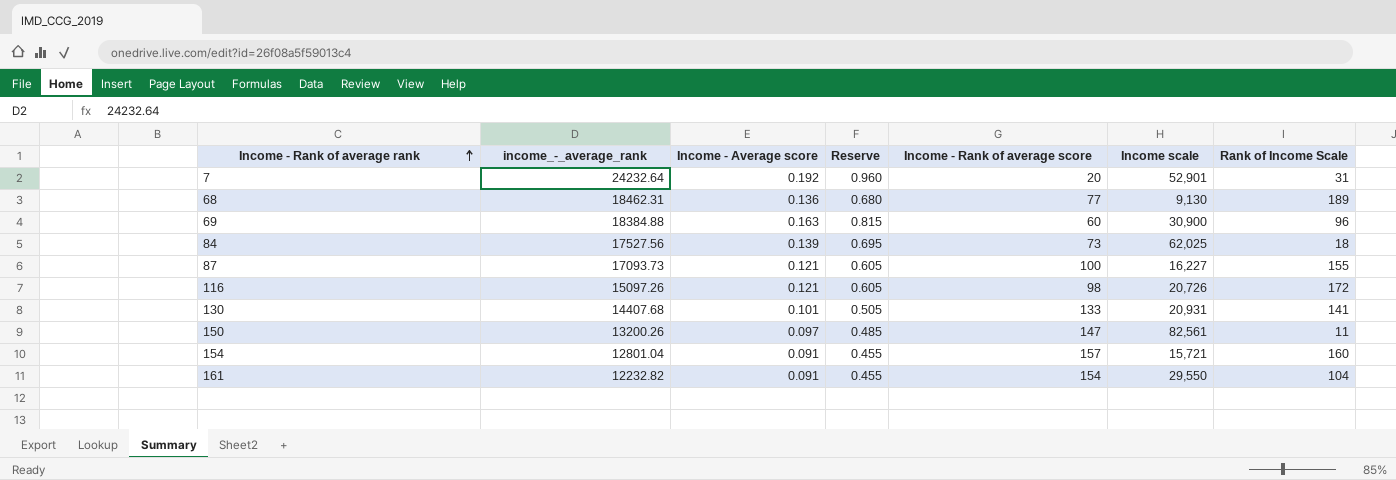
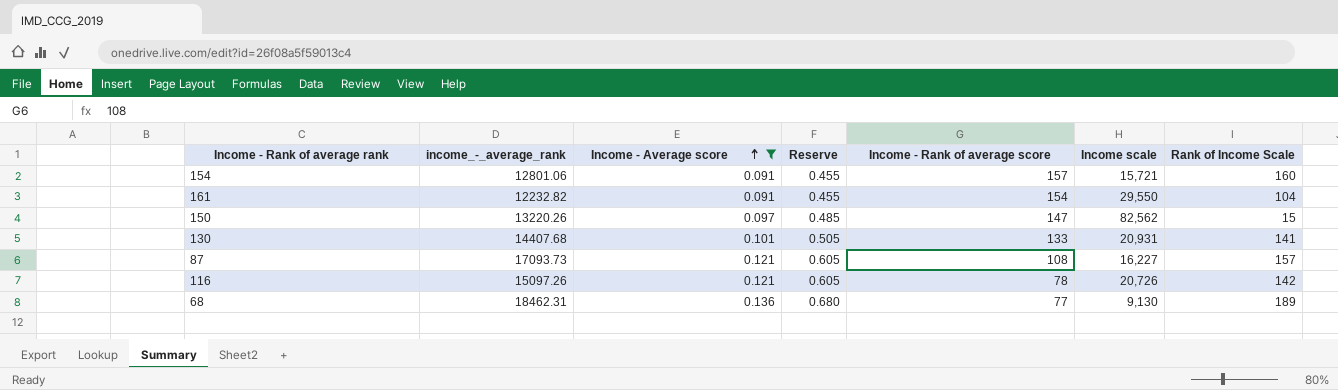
filter: none -> Income - Average score <= 0.136
row order: Income - Rank of average rank ascending -> Income - Average score ascending
154 | income_-_average_rank: 12801.04 -> 12801.06
150 | income_-_average_rank: 13200.26 -> 13220.26
150 | Income scale: 82,561 -> 82,562
150 | Rank of Income Scale: 11 -> 15
87 | Income - Rank of average score: 100 -> 108
87 | Rank of Income Scale: 155 -> 157
116 | Income - Rank of average score: 98 -> 78
116 | Rank of Income Scale: 172 -> 142

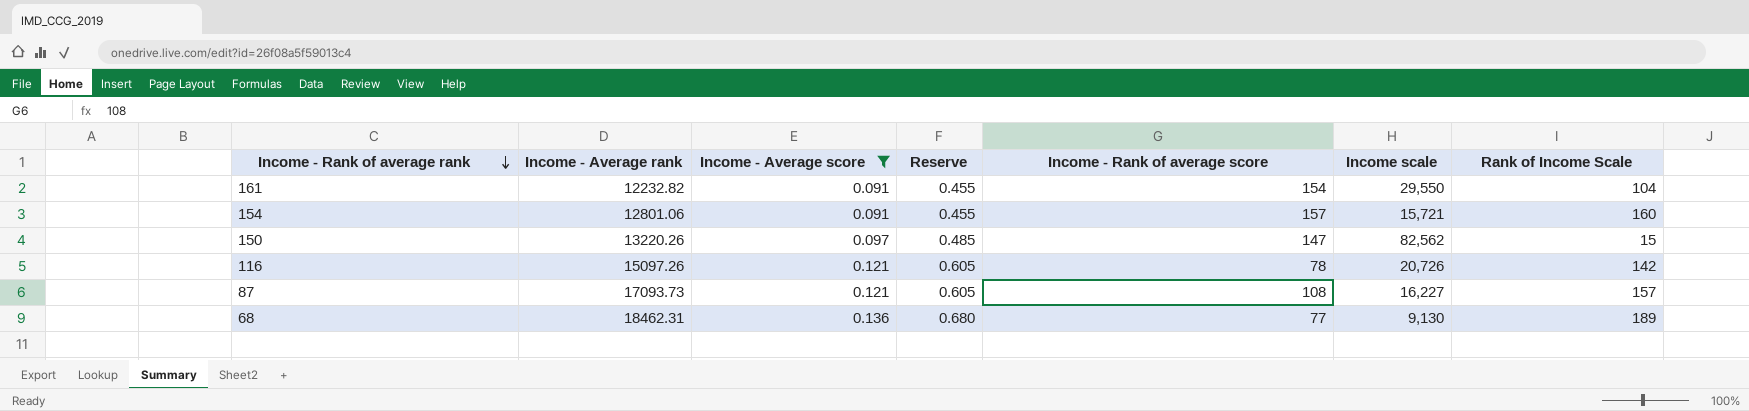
row order: Income - Average score ascending -> Income - Rank of average rank descending
column name: income_-_average_rank -> Income - Average rank
row 130: 14407.68 | 0.101 | 0.505 | 133 | 20,931 | 141 -> none

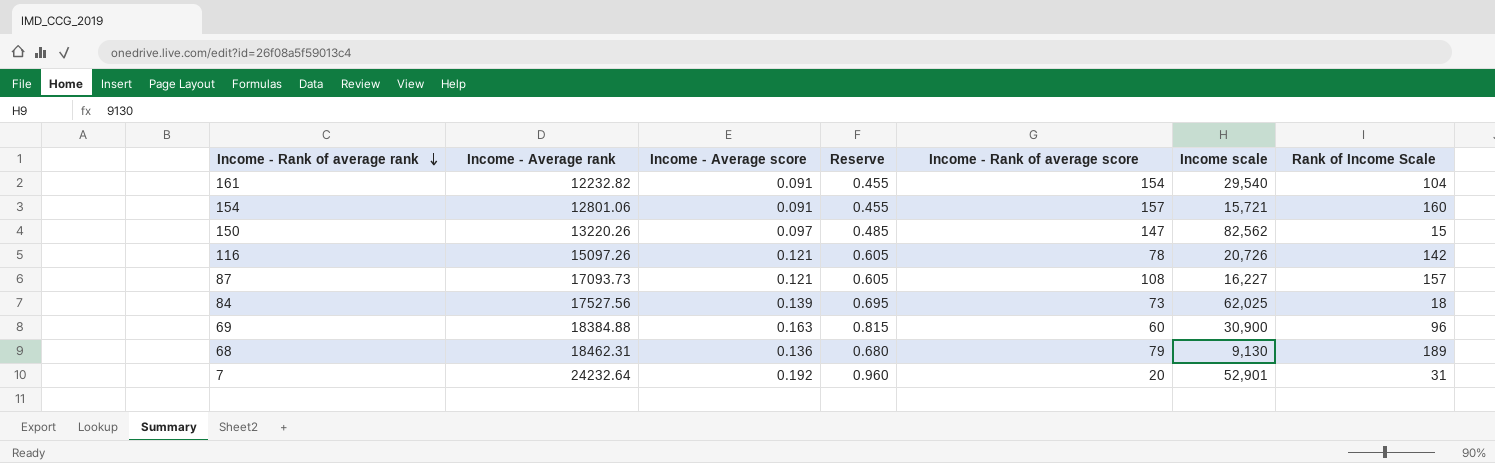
filter: Income - Average score <= 0.136 -> none
161 | Income scale: 29,550 -> 29,540
68 | Income - Rank of average score: 77 -> 79

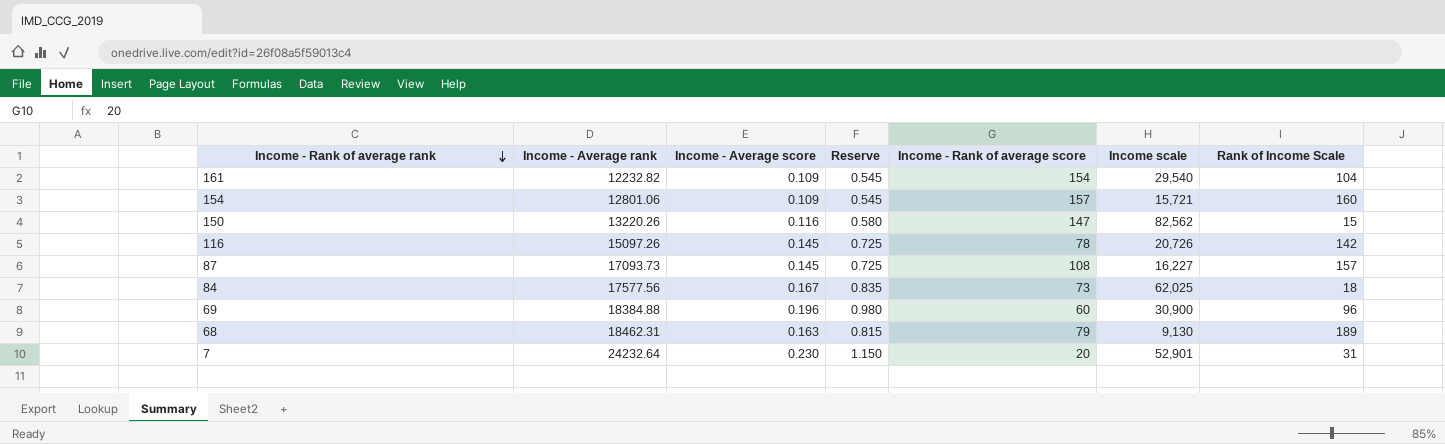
161 | Income - Average score: 0.091 -> 0.109
161 | Reserve: 0.455 -> 0.545
154 | Income - Average score: 0.091 -> 0.109
154 | Reserve: 0.455 -> 0.545
150 | Income - Average score: 0.097 -> 0.116
150 | Reserve: 0.485 -> 0.580
116 | Income - Average score: 0.121 -> 0.145
116 | Reserve: 0.605 -> 0.725
87 | Income - Average score: 0.121 -> 0.145
87 | Reserve: 0.605 -> 0.725
84 | Income - Average rank: 17527.56 -> 17577.56
84 | Income - Average score: 0.139 -> 0.167
84 | Reserve: 0.695 -> 0.835
69 | Income - Average score: 0.163 -> 0.196
69 | Reserve: 0.815 -> 0.980
68 | Income - Average score: 0.136 -> 0.163
68 | Reserve: 0.680 -> 0.815
7 | Income - Average score: 0.192 -> 0.230
7 | Reserve: 0.960 -> 1.150

